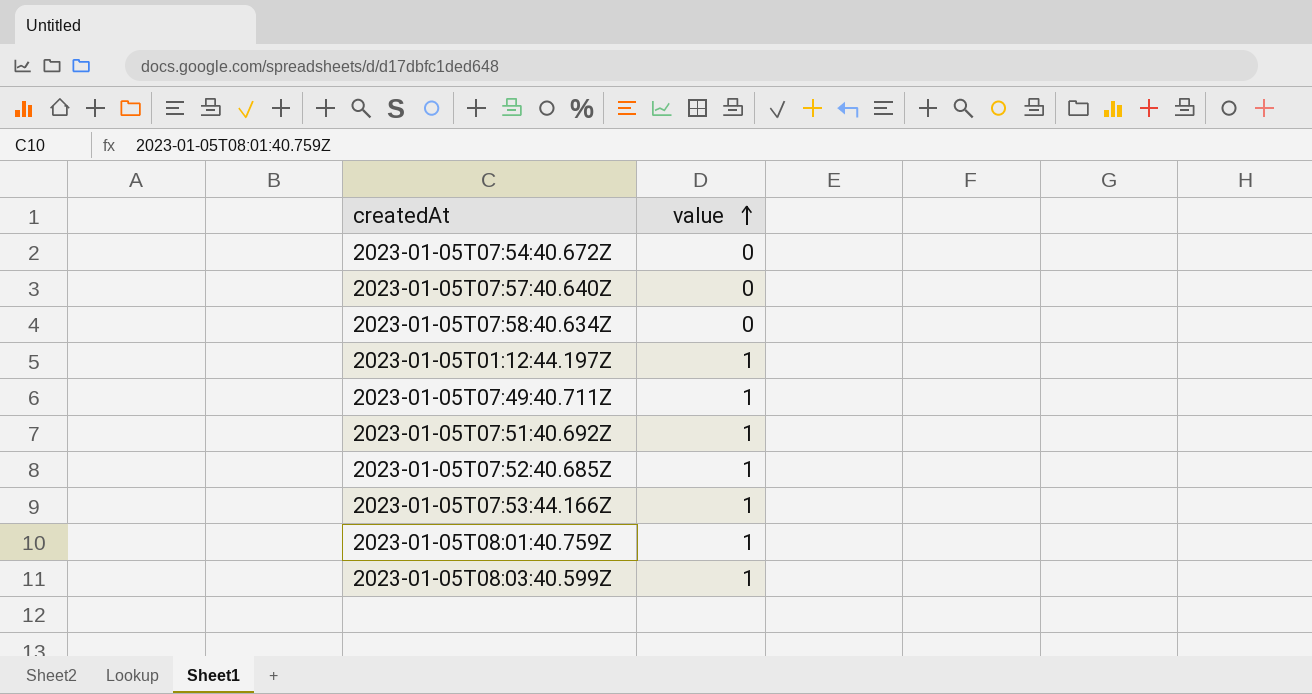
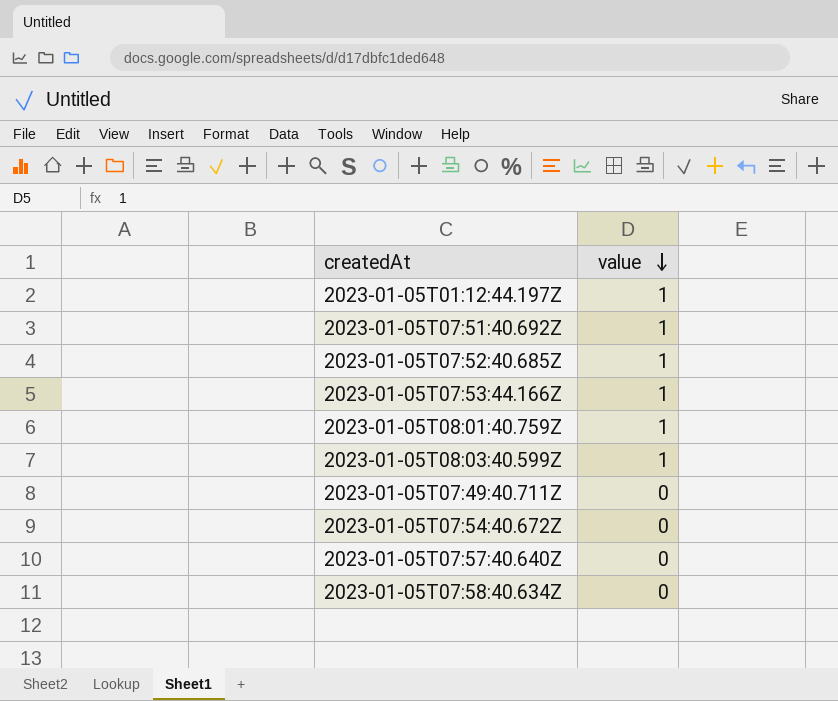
row order: value ascending -> value descending
2023-01-05T07:49:40.711Z | value: 1 -> 0

